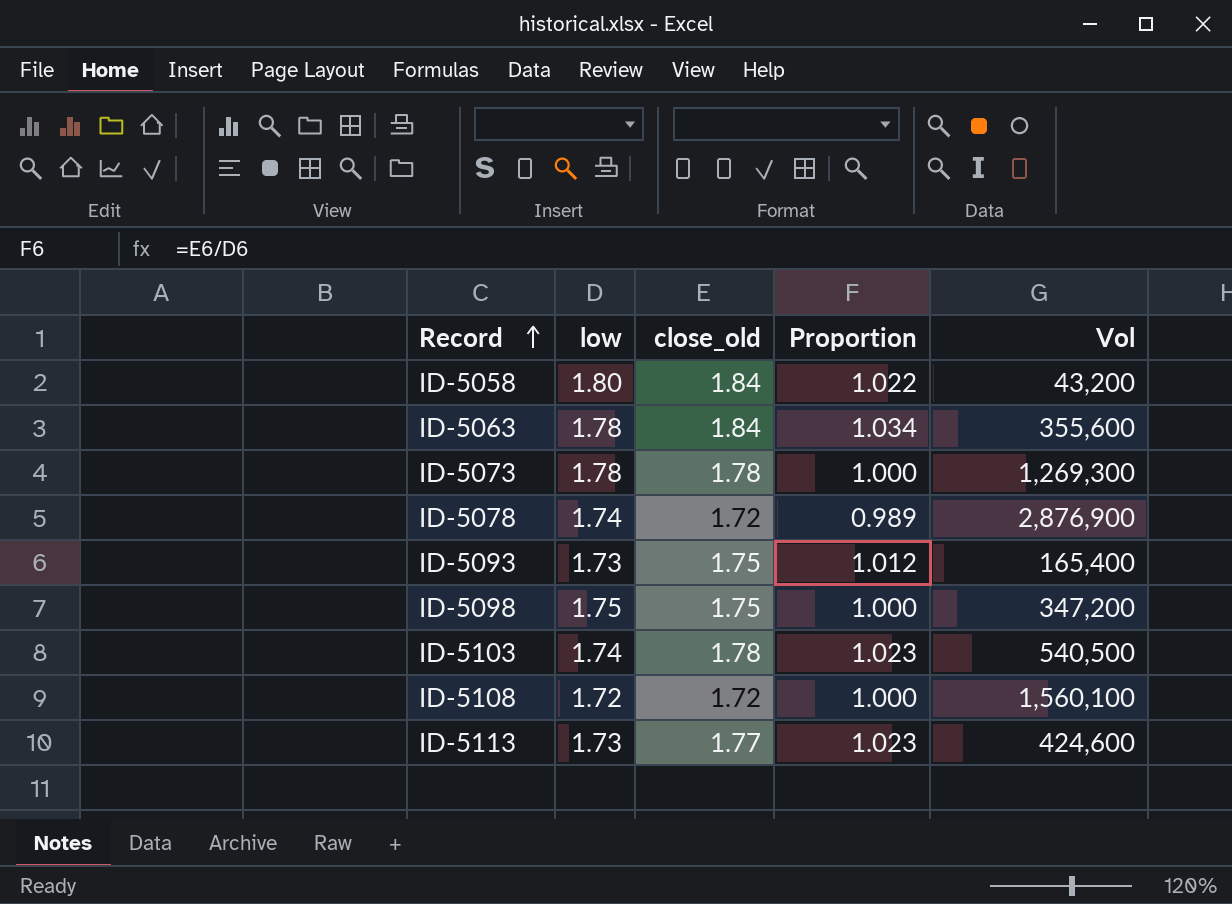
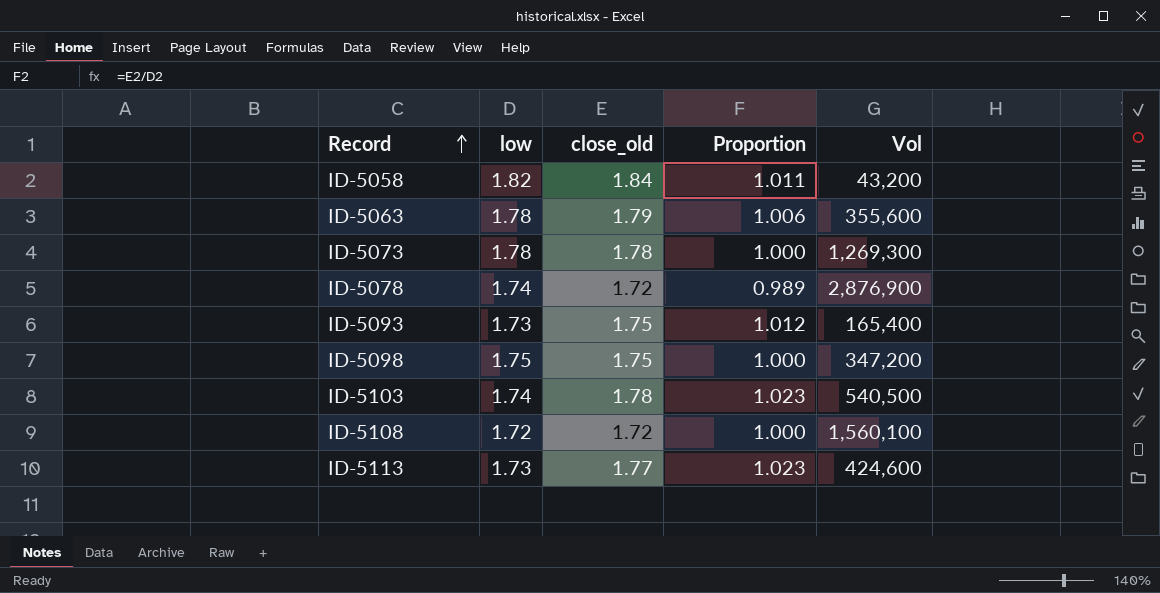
ID-5058 | low: 1.80 -> 1.82
ID-5058 | Proportion: 1.022 -> 1.011
ID-5063 | close_old: 1.84 -> 1.79
ID-5063 | Proportion: 1.034 -> 1.006

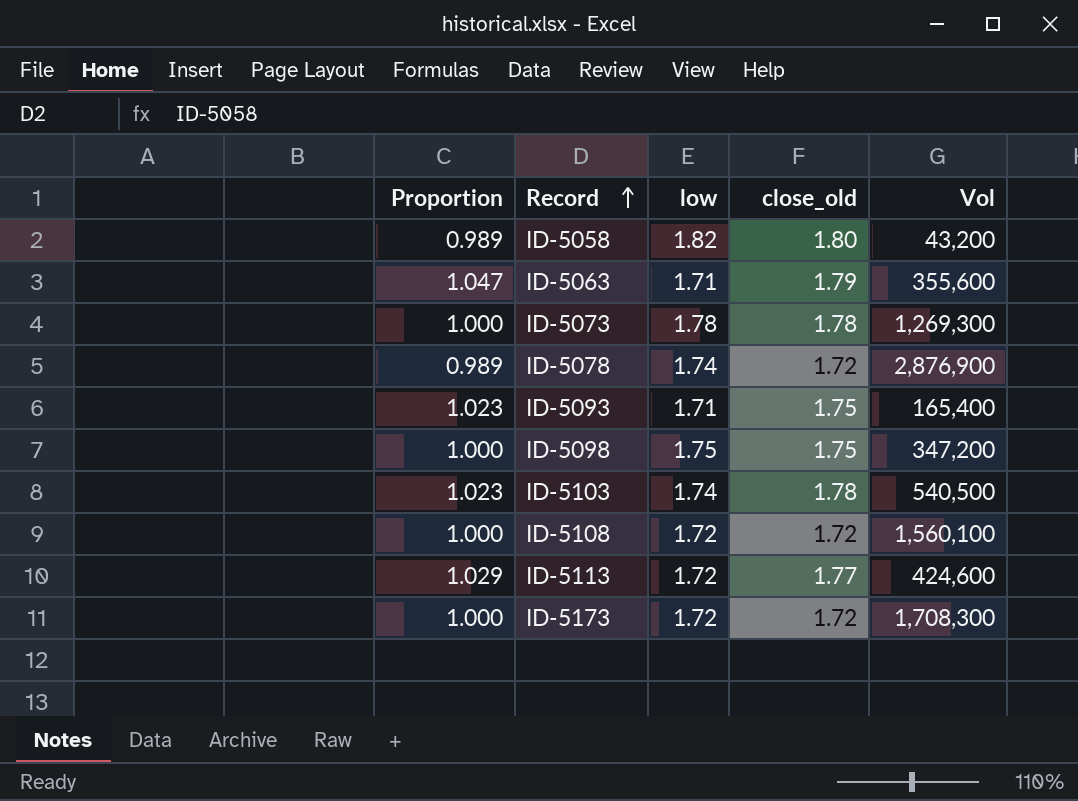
column Proportion | position: 4 -> 1
ID-5058 | Proportion: 1.011 -> 0.989
ID-5058 | close_old: 1.84 -> 1.80
ID-5063 | Proportion: 1.006 -> 1.047
ID-5063 | low: 1.78 -> 1.71
ID-5093 | Proportion: 1.012 -> 1.023
ID-5093 | low: 1.73 -> 1.71
ID-5113 | Proportion: 1.023 -> 1.029
ID-5113 | low: 1.73 -> 1.72
row ID-5173: none -> 1.000 | 1.72 | 1.72 | 1,708,300

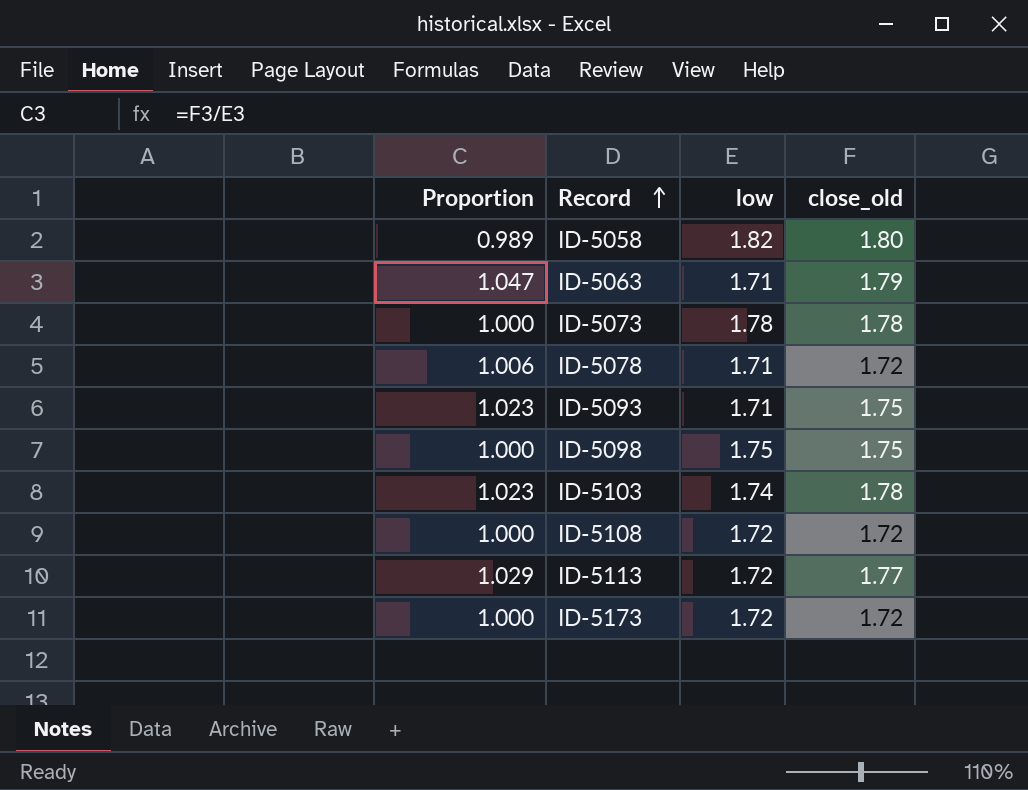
column Vol | position: 5 -> none
ID-5078 | Proportion: 0.989 -> 1.006
ID-5078 | low: 1.74 -> 1.71

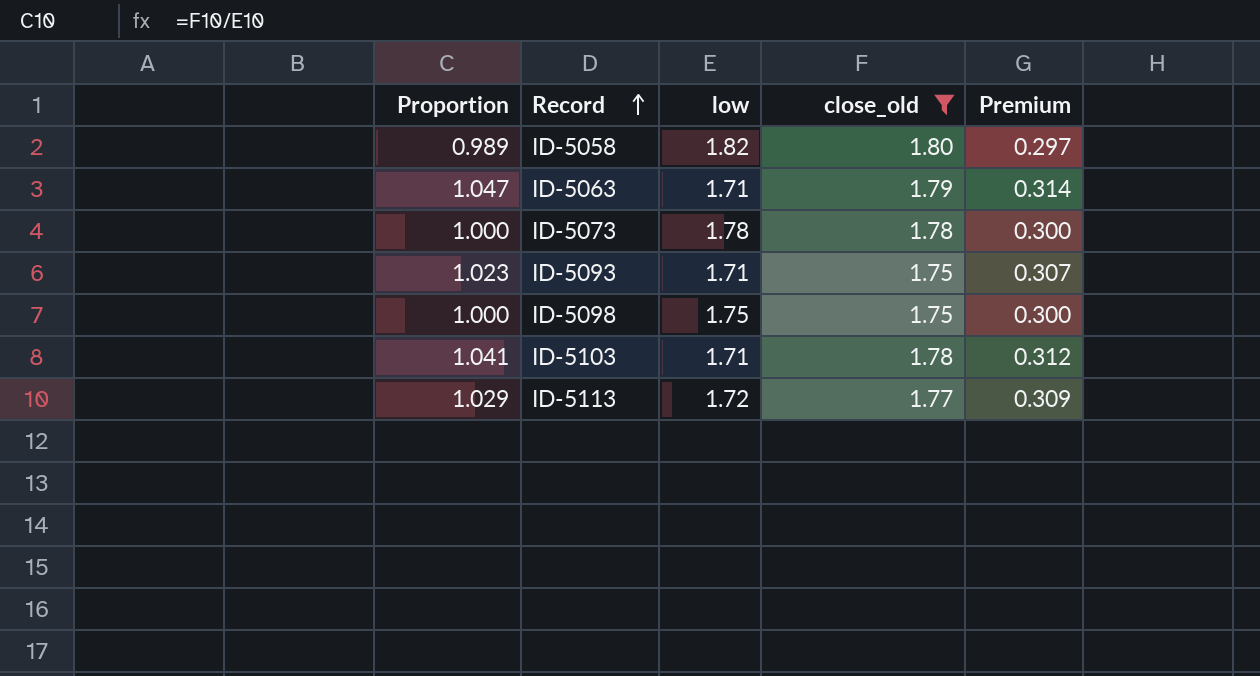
filter: none -> close_old != 1.72
column Premium | formula: none -> [Proportion] * 0.3
ID-5103 | Proportion: 1.023 -> 1.041
ID-5103 | low: 1.74 -> 1.71

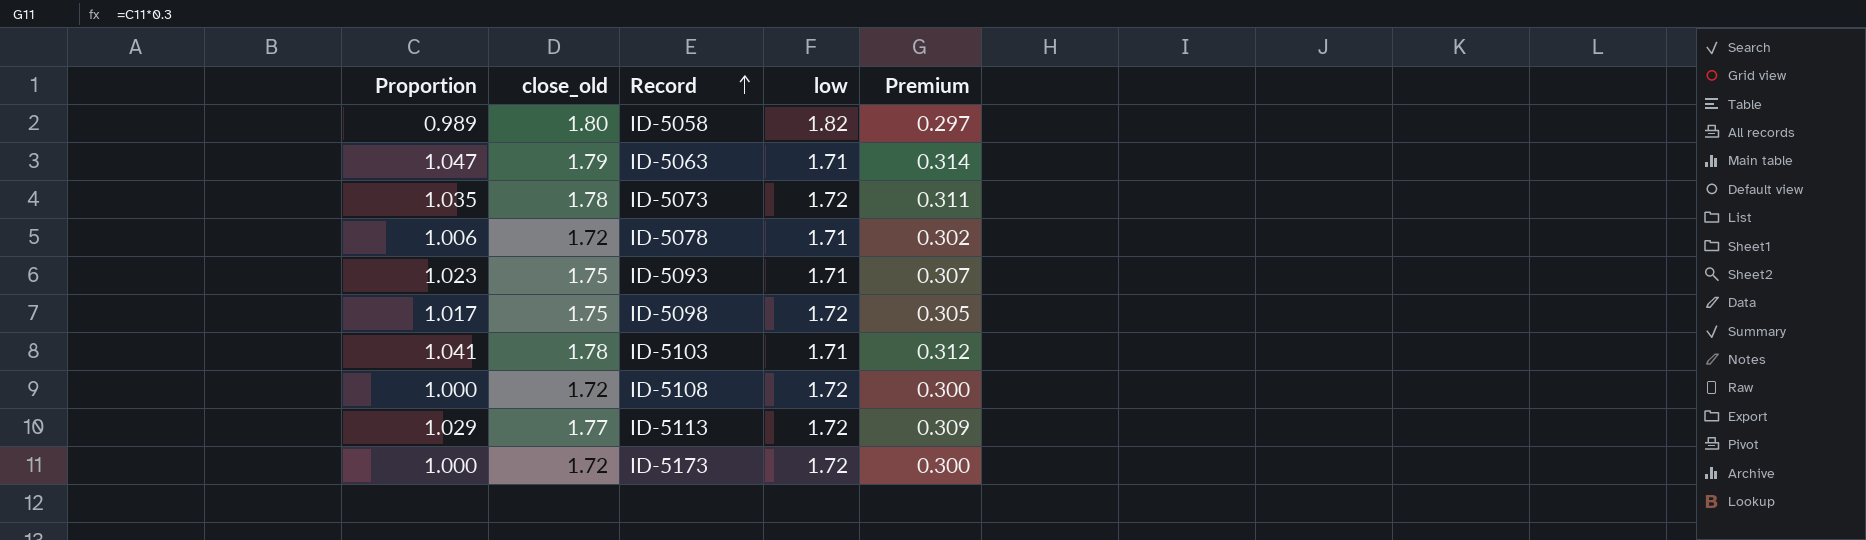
filter: close_old != 1.72 -> none
column close_old | position: 4 -> 2
ID-5073 | Proportion: 1.000 -> 1.035
ID-5073 | low: 1.78 -> 1.72
ID-5073 | Premium: 0.300 -> 0.311
ID-5098 | Proportion: 1.000 -> 1.017
ID-5098 | low: 1.75 -> 1.72
ID-5098 | Premium: 0.300 -> 0.305

